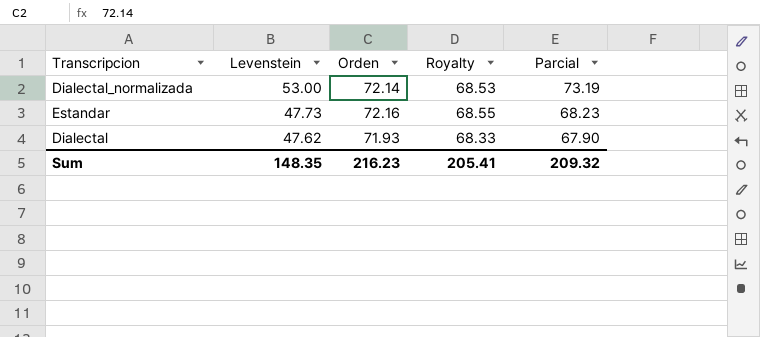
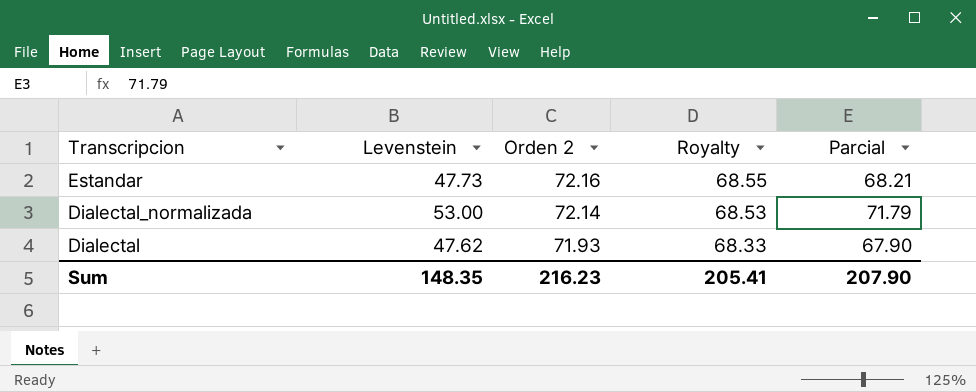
row order: Levenstein descending -> Transcripcion descending
column name: Orden -> Orden 2
Estandar | Parcial: 68.23 -> 68.21
Dialectal_normalizada | Parcial: 73.19 -> 71.79
Sum | Parcial: 209.32 -> 207.90

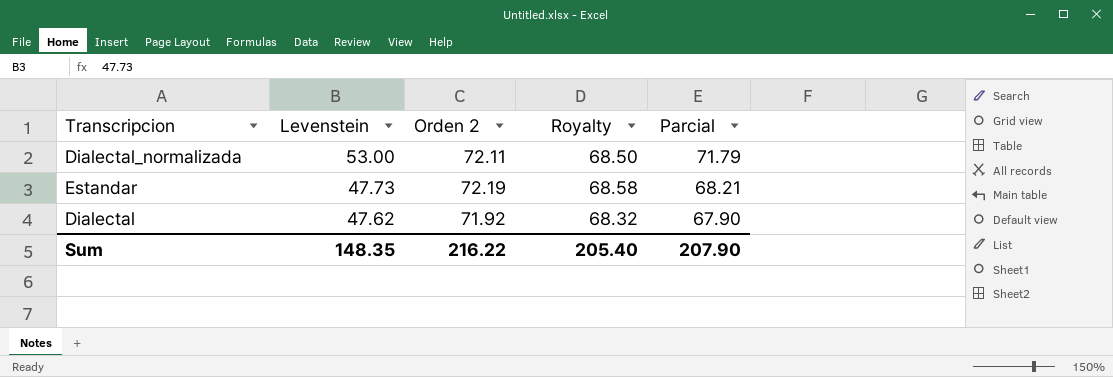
row order: Transcripcion descending -> Levenstein descending
Dialectal_normalizada | Orden 2: 72.14 -> 72.11
Dialectal_normalizada | Royalty: 68.53 -> 68.50
Estandar | Orden 2: 72.16 -> 72.19
Estandar | Royalty: 68.55 -> 68.58
Dialectal | Orden 2: 71.93 -> 71.92
Dialectal | Royalty: 68.33 -> 68.32
Sum | Orden 2: 216.23 -> 216.22
Sum | Royalty: 205.41 -> 205.40

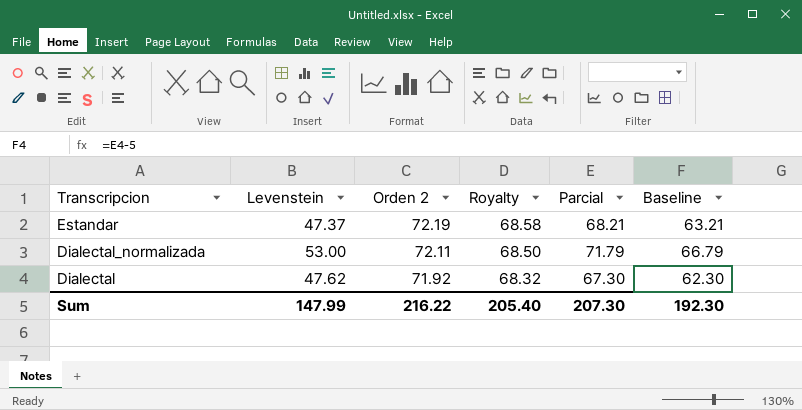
row order: Levenstein descending -> Transcripcion descending
column Baseline | formula: none -> [Parcial] - 5
Estandar | Levenstein: 47.73 -> 47.37
Dialectal | Parcial: 67.90 -> 67.30
Sum | Levenstein: 148.35 -> 147.99
Sum | Parcial: 207.90 -> 207.30

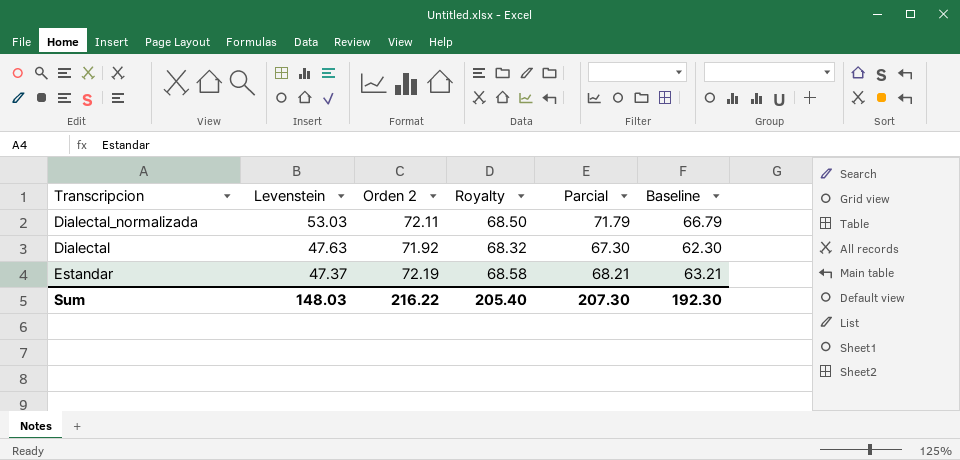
row order: Transcripcion descending -> Levenstein descending
Dialectal_normalizada | Levenstein: 53.00 -> 53.03
Dialectal | Levenstein: 47.62 -> 47.63
Sum | Levenstein: 147.99 -> 148.03

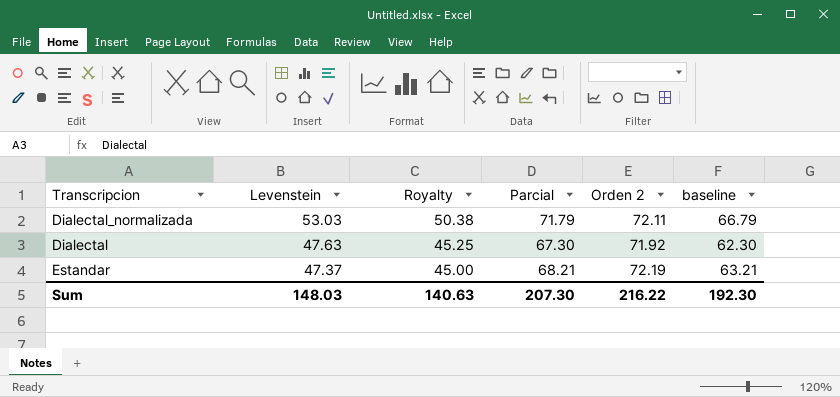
column Royalty | formula: [Orden 2] * 0.95 -> [Levenstein] * 0.95
column Orden 2 | position: 3 -> 5
column name: Baseline -> baseline
Sum | Royalty: 205.40 -> 140.63

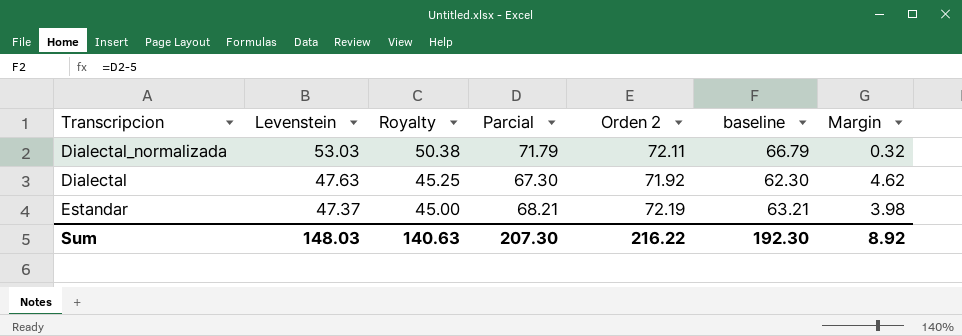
column Margin | formula: none -> [Orden 2] - [Parcial]

